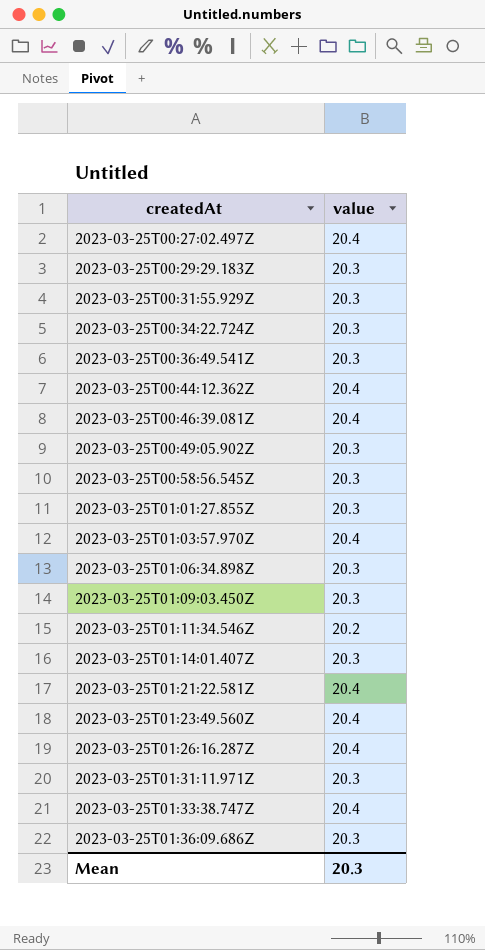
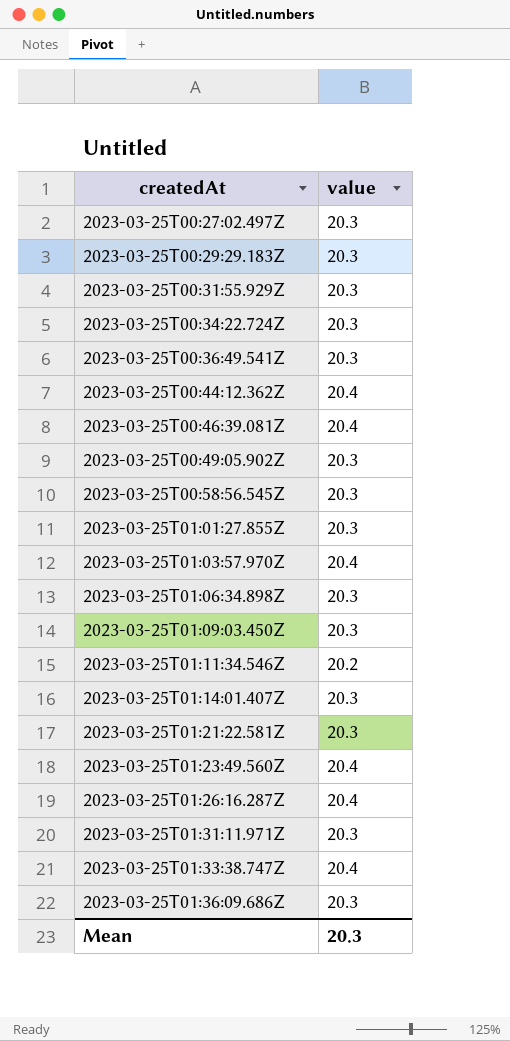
2023-03-25T00:27:02.497Z | value: 20.4 -> 20.3
2023-03-25T01:21:22.581Z | value: 20.4 -> 20.3

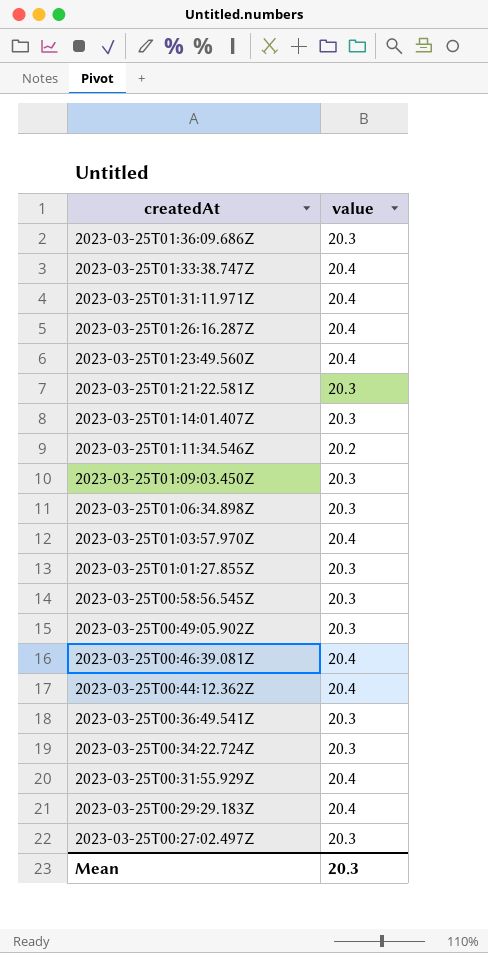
row order: createdAt ascending -> createdAt descending
2023-03-25T01:31:11.971Z | value: 20.3 -> 20.4
2023-03-25T00:31:55.929Z | value: 20.3 -> 20.4
2023-03-25T00:29:29.183Z | value: 20.3 -> 20.4

